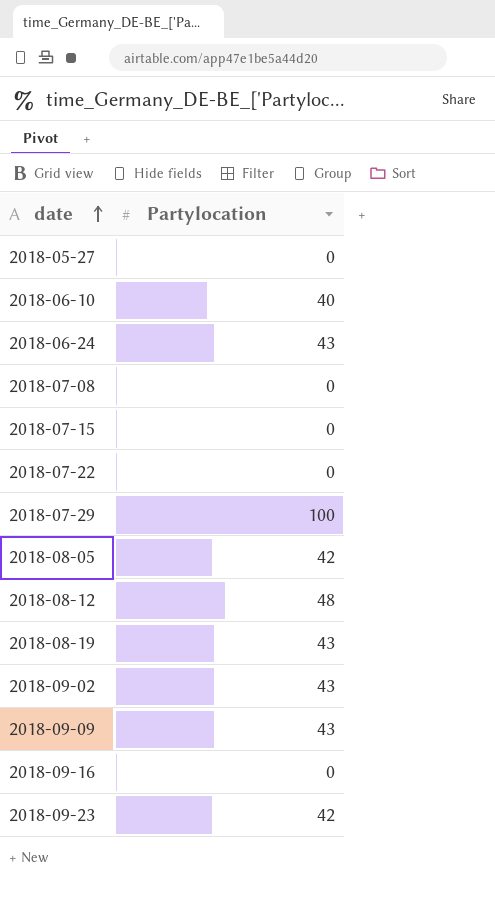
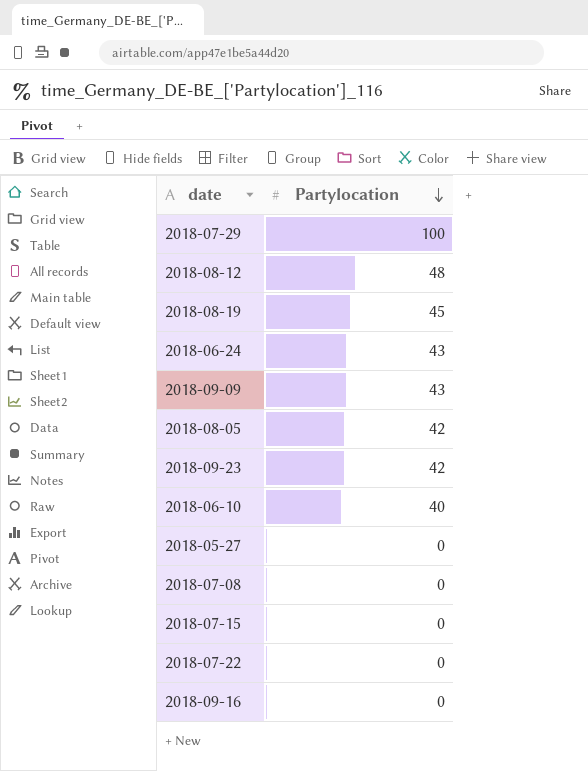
row order: date ascending -> Partylocation descending
row 2018-09-02: 43 -> none
2018-08-19 | Partylocation: 43 -> 45

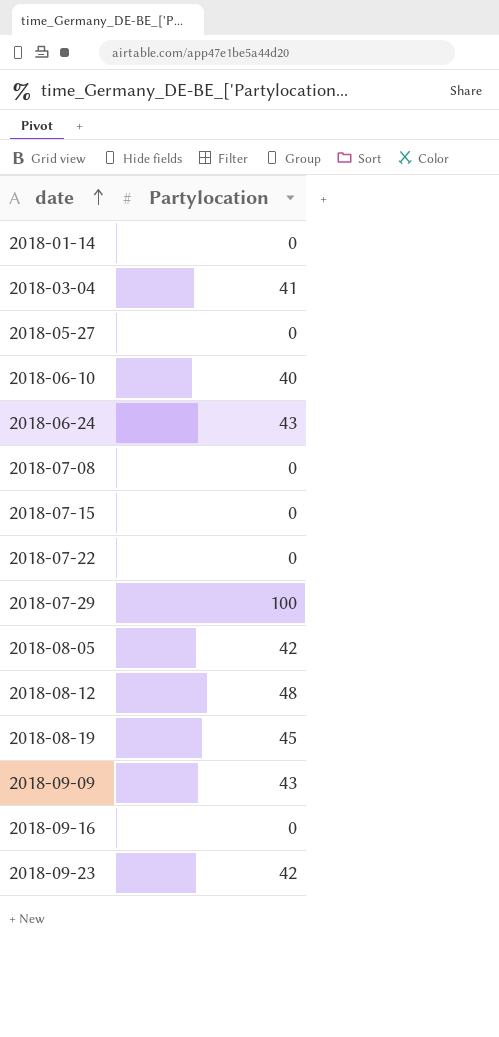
row order: Partylocation descending -> date ascending
row 2018-01-14: none -> 0
row 2018-03-04: none -> 41

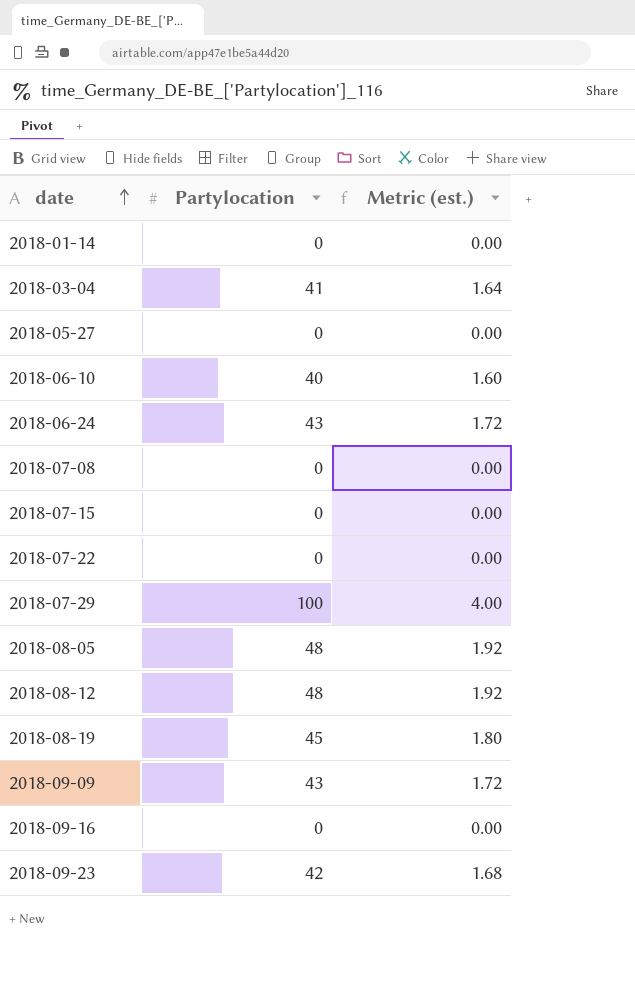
column Metric (est.) | formula: none -> [Partylocation] * 0.04
2018-08-05 | Partylocation: 42 -> 48

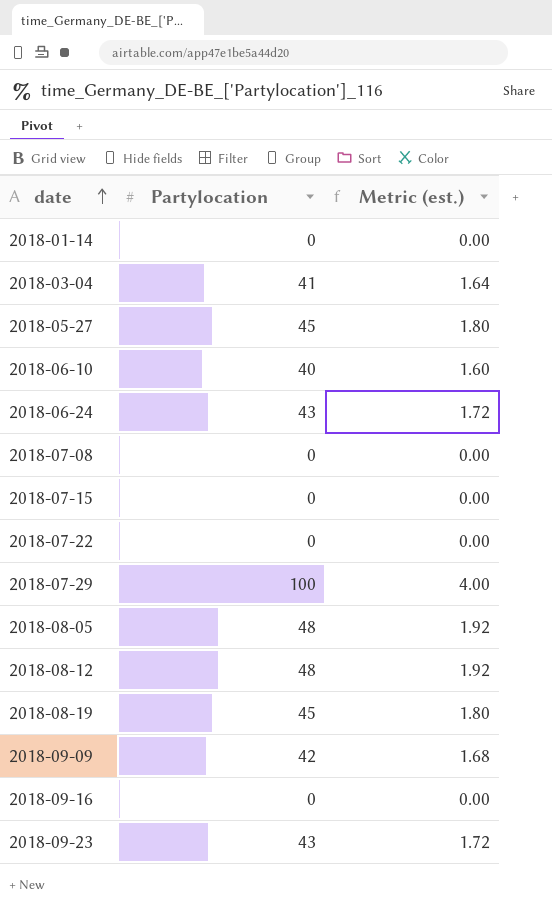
2018-05-27 | Partylocation: 0 -> 45
2018-05-27 | Metric (est.): 0.00 -> 1.80
2018-09-09 | Partylocation: 43 -> 42
2018-09-09 | Metric (est.): 1.72 -> 1.68
2018-09-23 | Partylocation: 42 -> 43
2018-09-23 | Metric (est.): 1.68 -> 1.72

